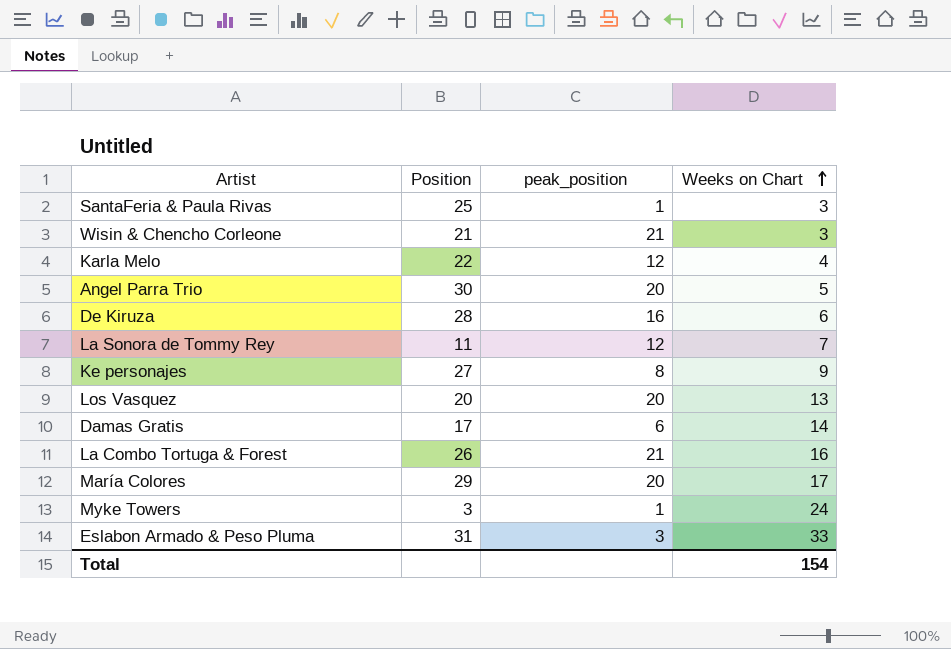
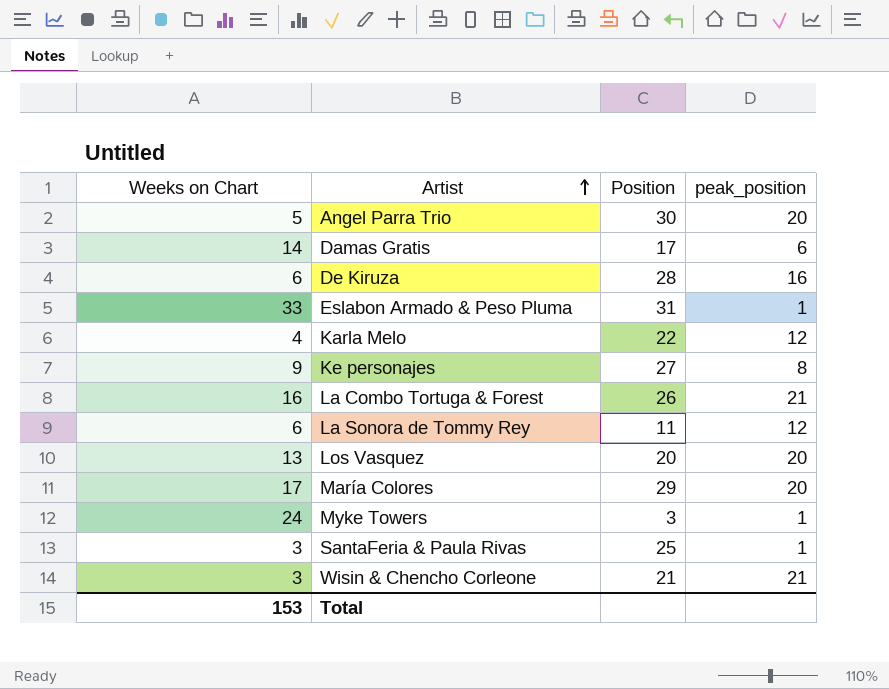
row order: Weeks on Chart ascending -> Artist ascending
column Weeks on Chart | position: 4 -> 1
Eslabon Armado & Peso Pluma | peak_position: 3 -> 1
La Sonora de Tommy Rey | Weeks on Chart: 7 -> 6
Total | Weeks on Chart: 154 -> 153

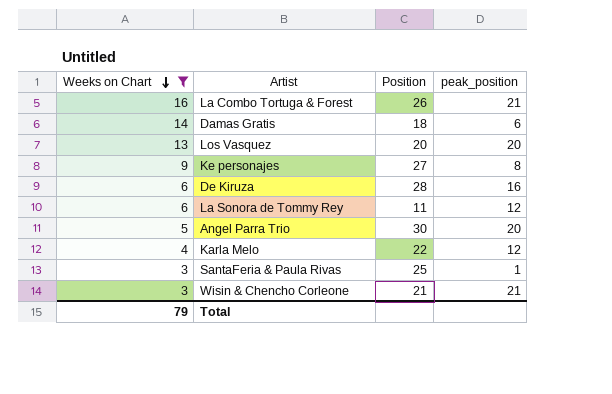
filter: none -> Weeks on Chart <= 16
row order: Artist ascending -> Weeks on Chart descending
Damas Gratis | Position: 17 -> 18
Total | Weeks on Chart: 153 -> 79

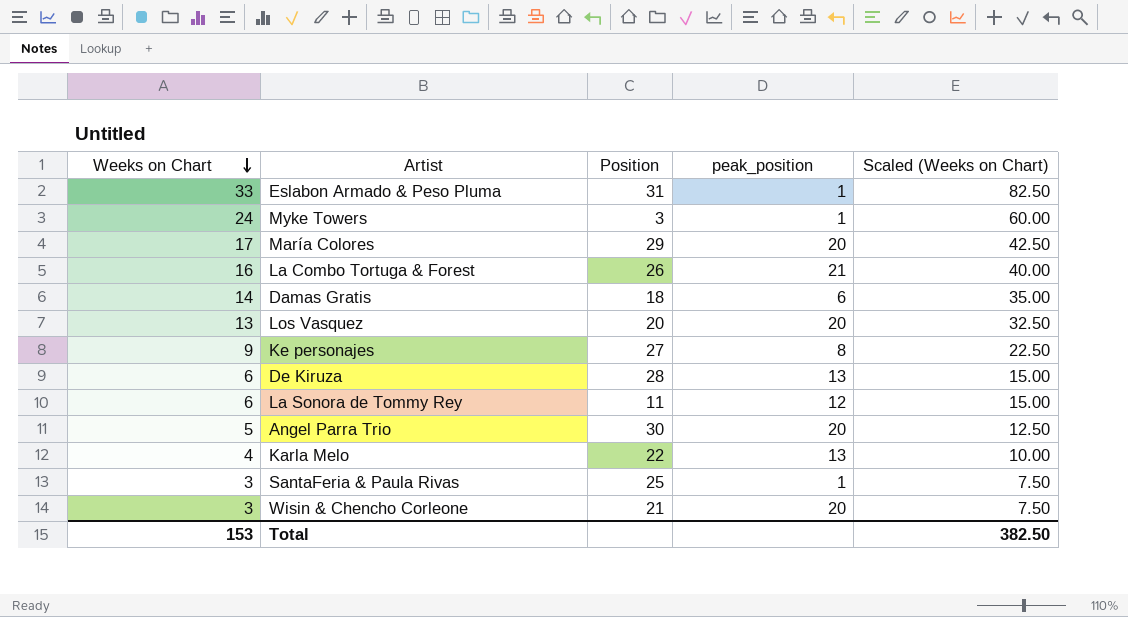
filter: Weeks on Chart <= 16 -> none
column Scaled (Weeks on Chart) | formula: none -> [Weeks on Chart] * 2.5
De Kiruza | peak_position: 16 -> 13
Karla Melo | peak_position: 12 -> 13
Wisin & Chencho Corleone | peak_position: 21 -> 20
Total | Weeks on Chart: 79 -> 153

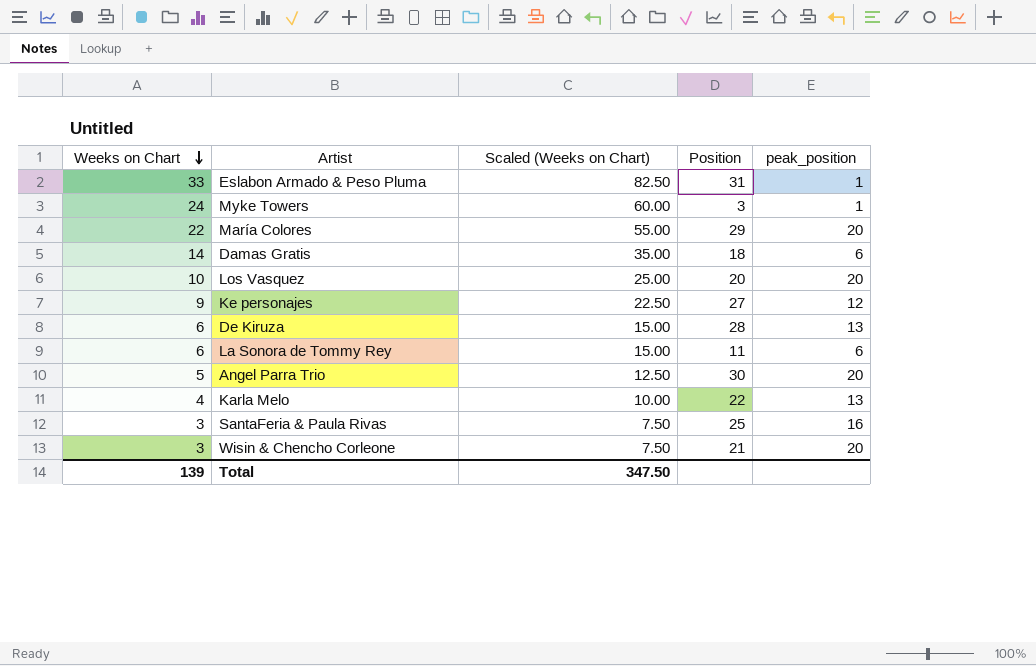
column Scaled (Weeks on Chart) | position: 5 -> 3
row La Combo Tortuga & Forest: 16 | 26 | 21 | 40.00 -> none
María Colores | Weeks on Chart: 17 -> 22
María Colores | Scaled (Weeks on Chart): 42.50 -> 55.00
Los Vasquez | Weeks on Chart: 13 -> 10
Los Vasquez | Scaled (Weeks on Chart): 32.50 -> 25.00
Ke personajes | peak_position: 8 -> 12
La Sonora de Tommy Rey | peak_position: 12 -> 6
SantaFeria & Paula Rivas | peak_position: 1 -> 16
Total | Weeks on Chart: 153 -> 139
Total | Scaled (Weeks on Chart): 382.50 -> 347.50

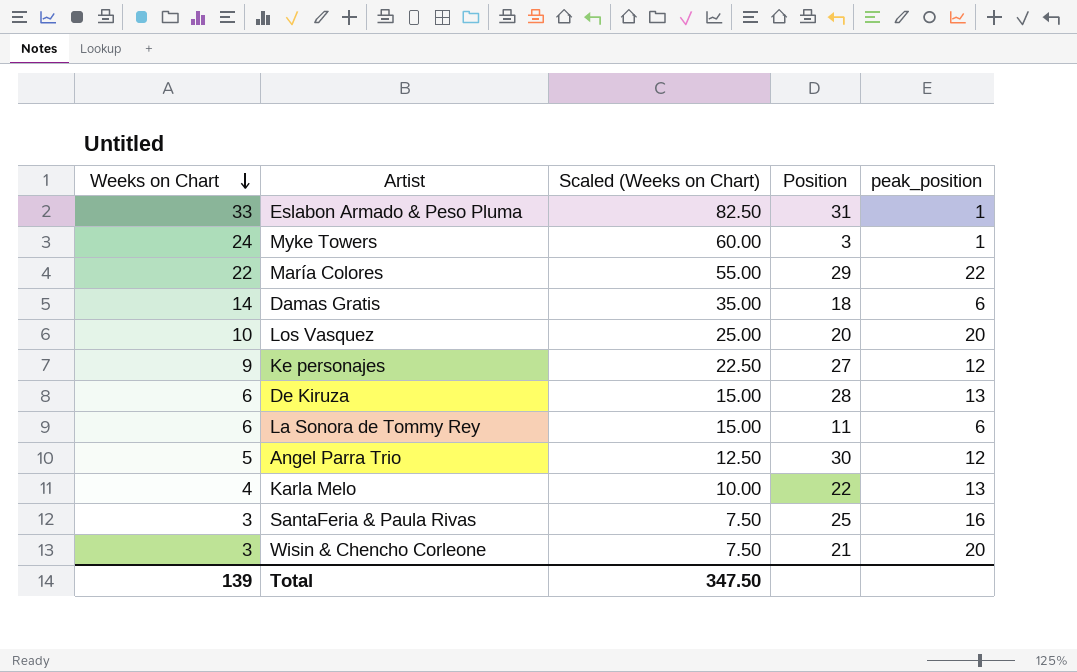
María Colores | peak_position: 20 -> 22
Angel Parra Trio | peak_position: 20 -> 12

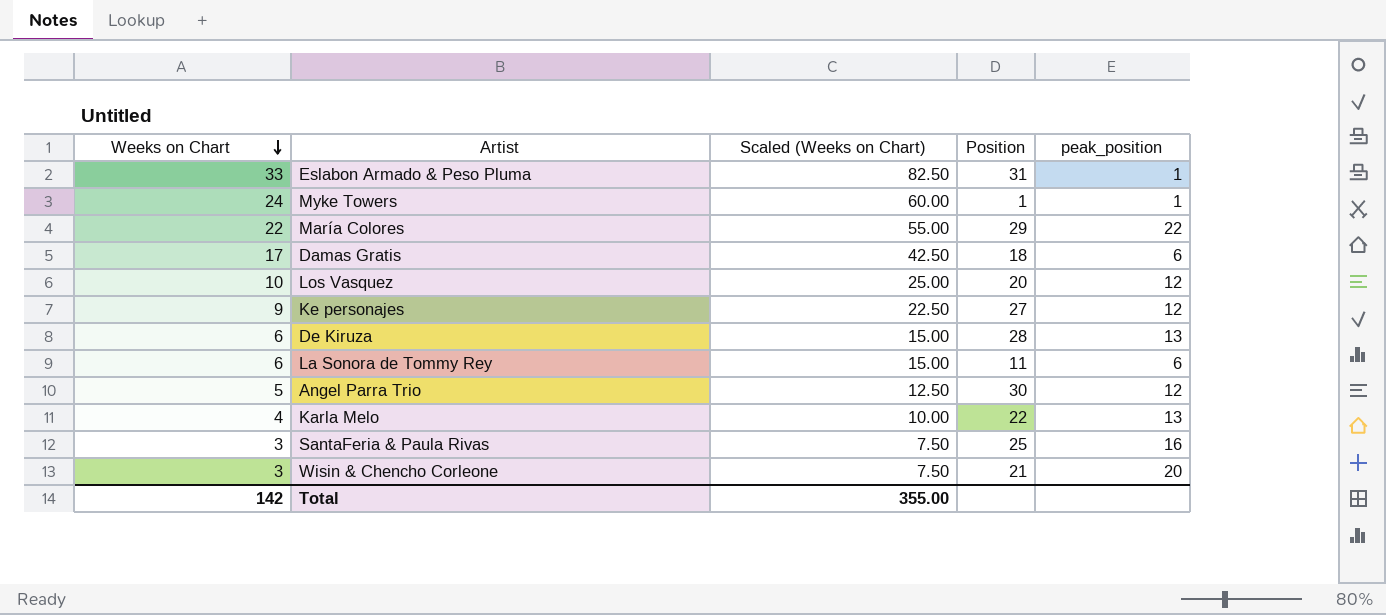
Myke Towers | Position: 3 -> 1
Damas Gratis | Weeks on Chart: 14 -> 17
Damas Gratis | Scaled (Weeks on Chart): 35.00 -> 42.50
Los Vasquez | peak_position: 20 -> 12
Total | Weeks on Chart: 139 -> 142
Total | Scaled (Weeks on Chart): 347.50 -> 355.00

